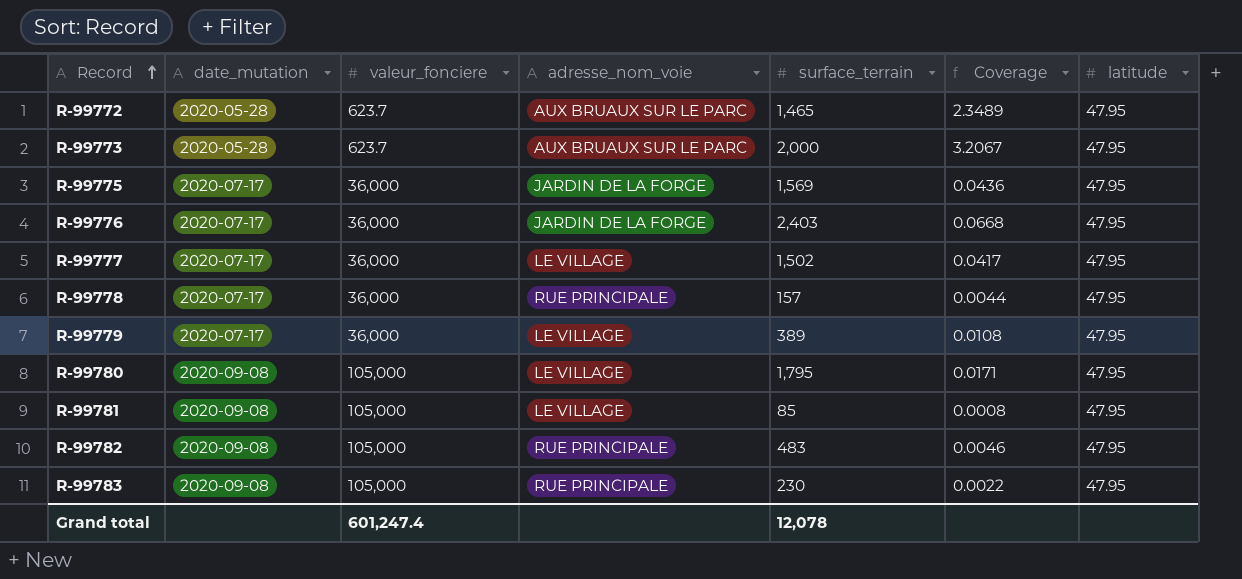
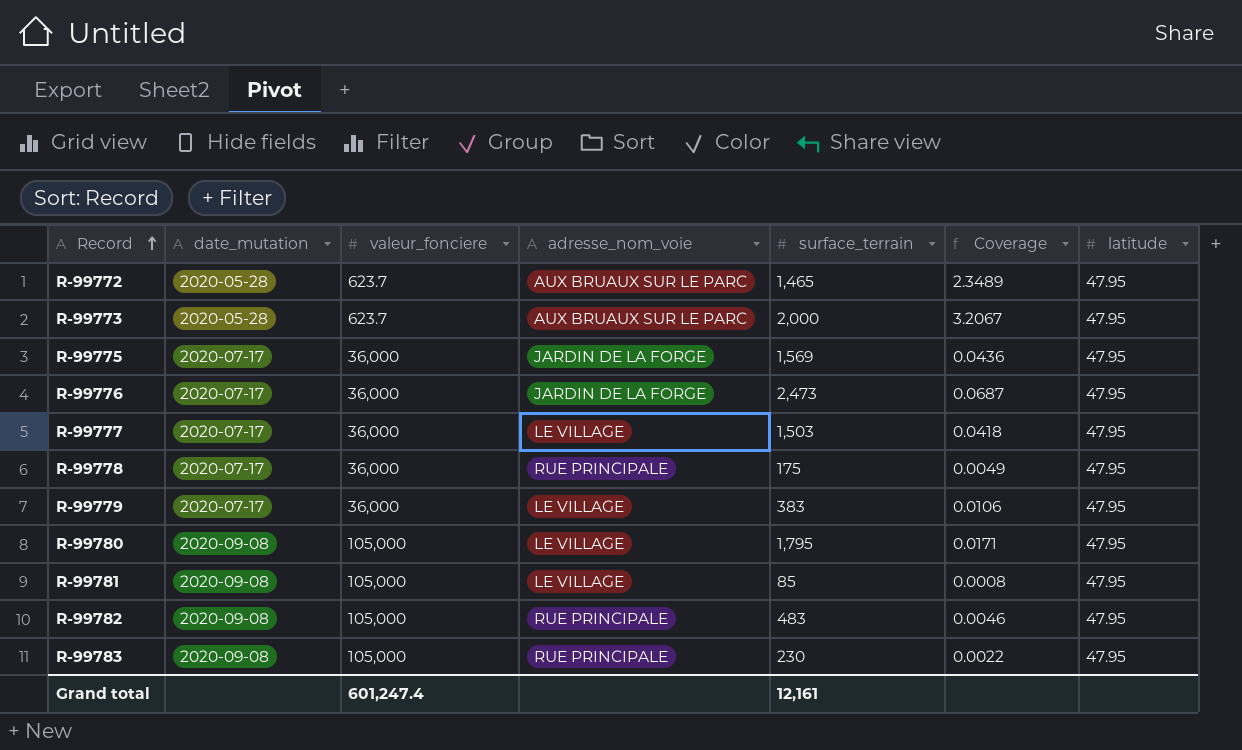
R-99776 | surface_terrain: 2,403 -> 2,473
R-99776 | Coverage: 0.0668 -> 0.0687
R-99777 | surface_terrain: 1,502 -> 1,503
R-99777 | Coverage: 0.0417 -> 0.0418
R-99778 | surface_terrain: 157 -> 175
R-99778 | Coverage: 0.0044 -> 0.0049
R-99779 | surface_terrain: 389 -> 383
R-99779 | Coverage: 0.0108 -> 0.0106
Grand total | surface_terrain: 12,078 -> 12,161

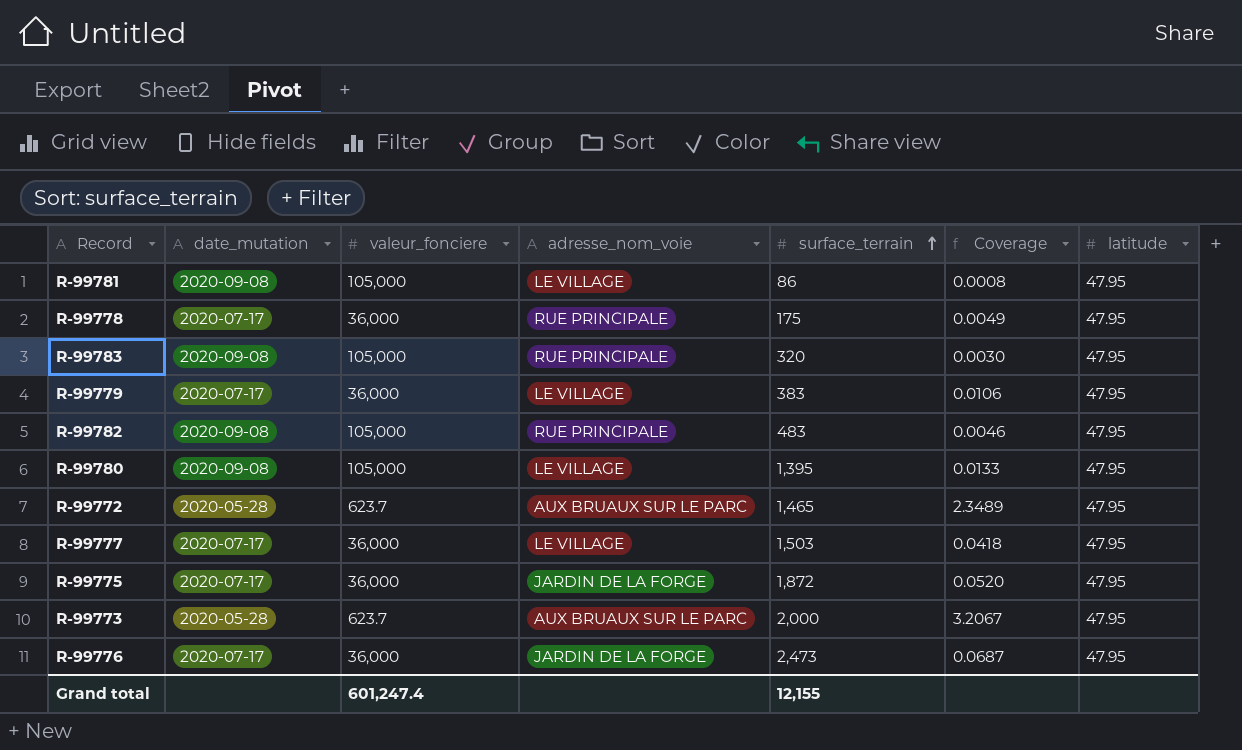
row order: Record ascending -> surface_terrain ascending
R-99781 | surface_terrain: 85 -> 86
R-99783 | surface_terrain: 230 -> 320
R-99783 | Coverage: 0.0022 -> 0.0030
R-99780 | surface_terrain: 1,795 -> 1,395
R-99780 | Coverage: 0.0171 -> 0.0133
R-99775 | surface_terrain: 1,569 -> 1,872
R-99775 | Coverage: 0.0436 -> 0.0520
Grand total | surface_terrain: 12,161 -> 12,155

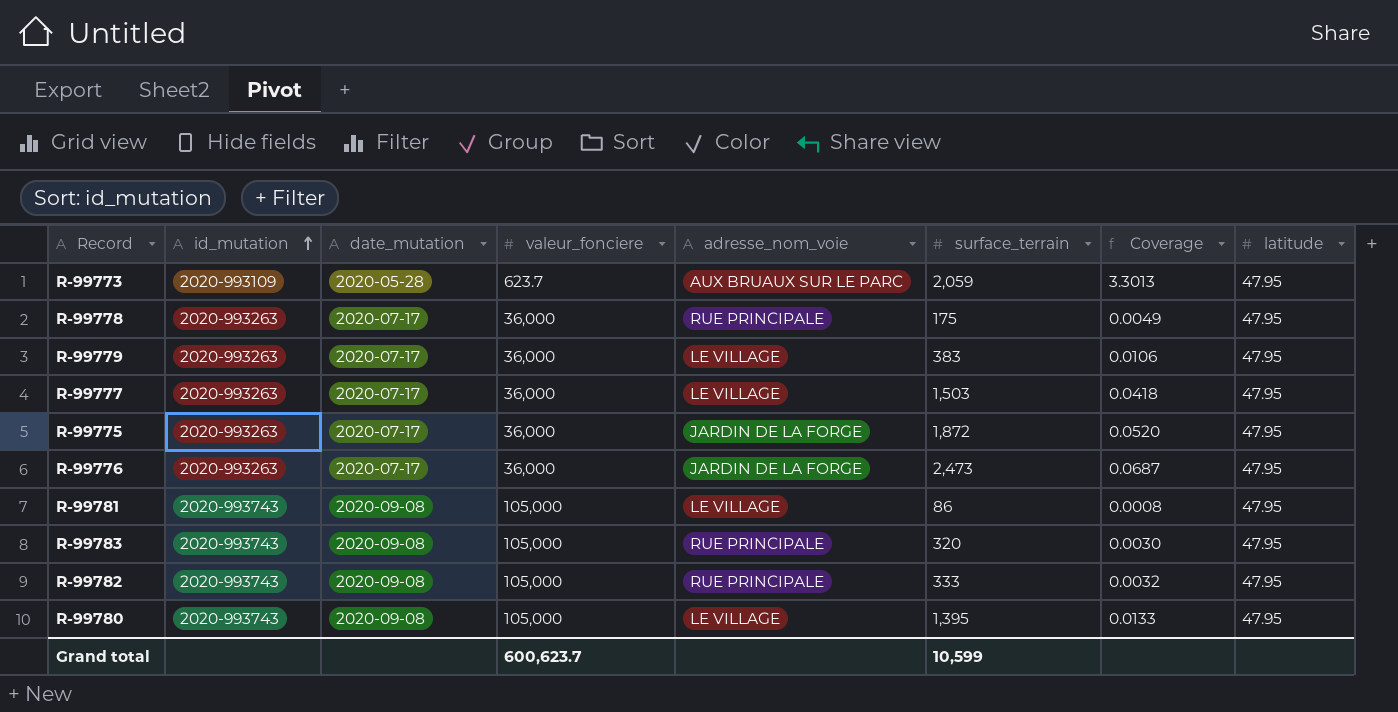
row order: surface_terrain ascending -> id_mutation ascending
column id_mutation | position: none -> 2
row R-99772: 2020-05-28 | 623.7 | AUX BRUAUX SUR LE PARC | 1,465 | 2.3489 | 47.95 -> none
R-99773 | surface_terrain: 2,000 -> 2,059
R-99773 | Coverage: 3.2067 -> 3.3013
R-99782 | surface_terrain: 483 -> 333
R-99782 | Coverage: 0.0046 -> 0.0032
Grand total | valeur_fonciere: 601,247.4 -> 600,623.7
Grand total | surface_terrain: 12,155 -> 10,599

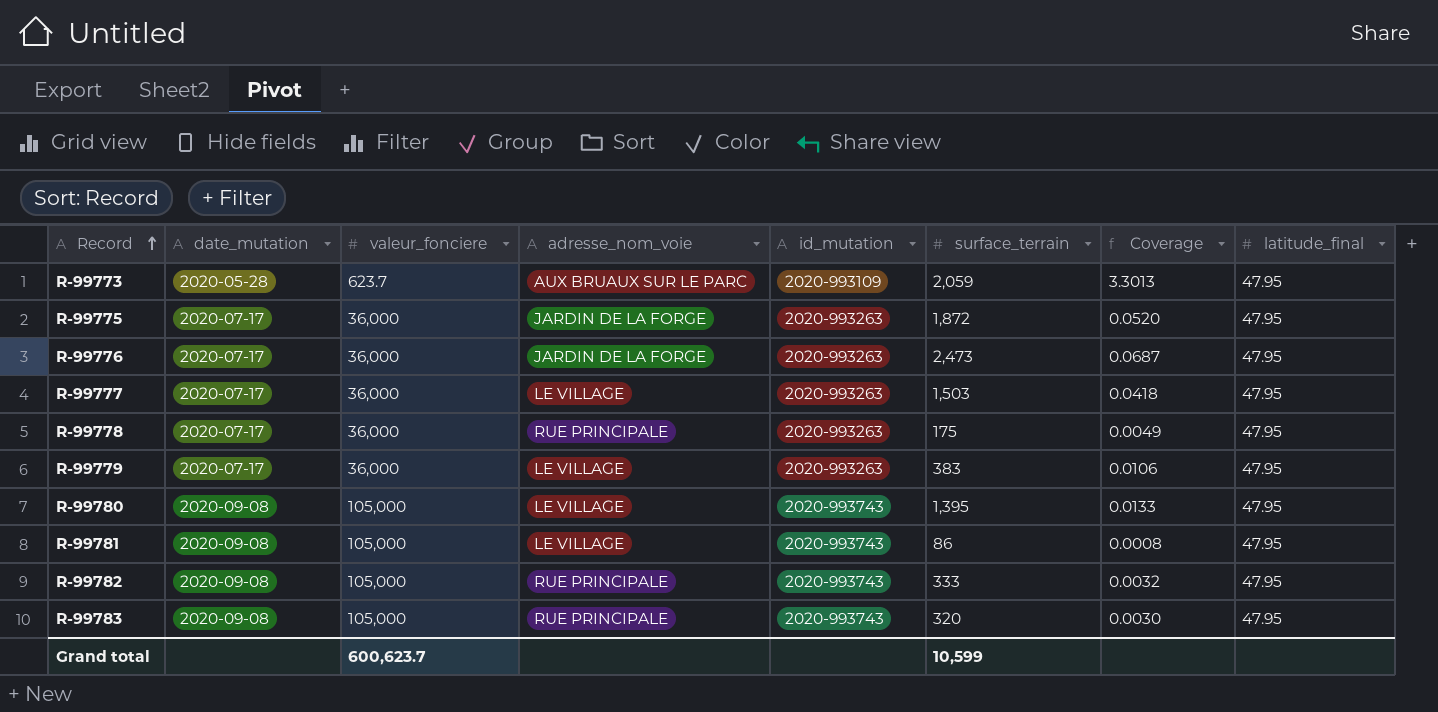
row order: id_mutation ascending -> Record ascending
column id_mutation | position: 2 -> 5
column name: latitude -> latitude_final

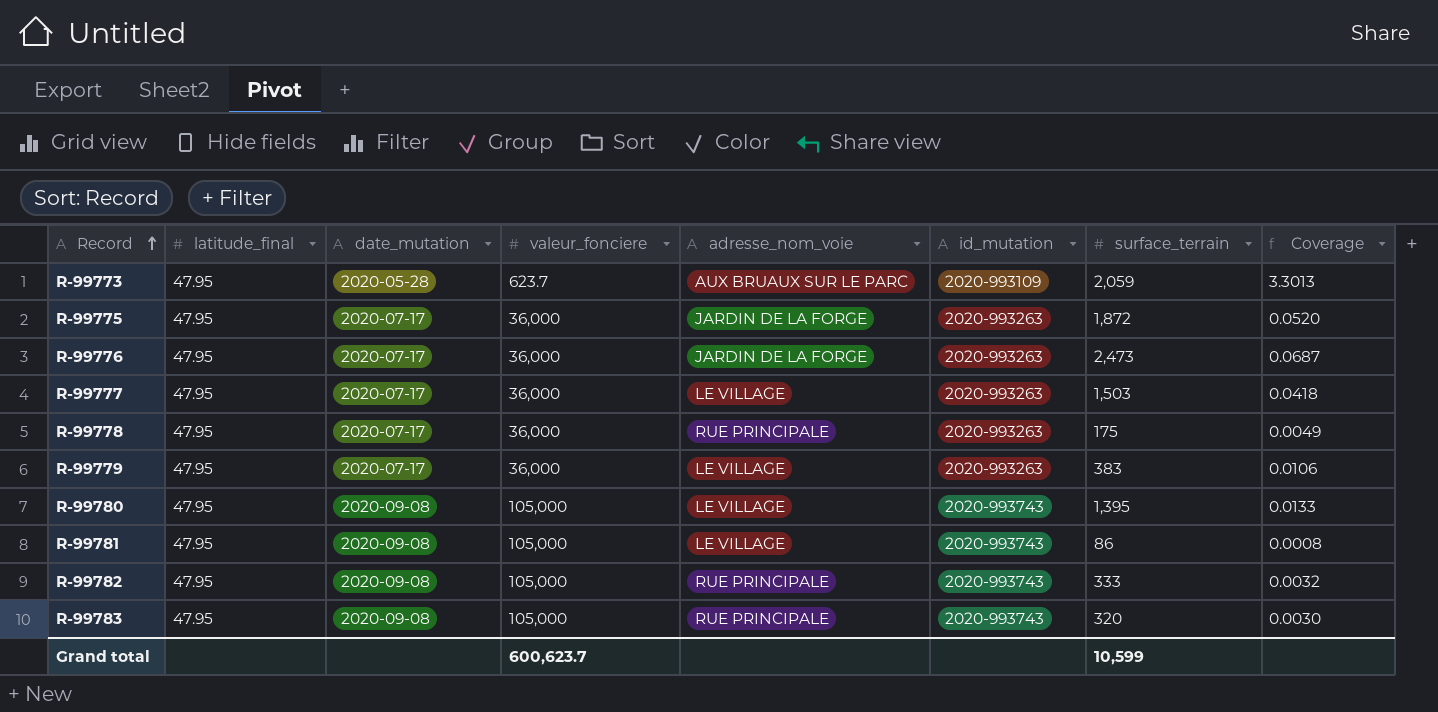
column latitude_final | position: 8 -> 2

